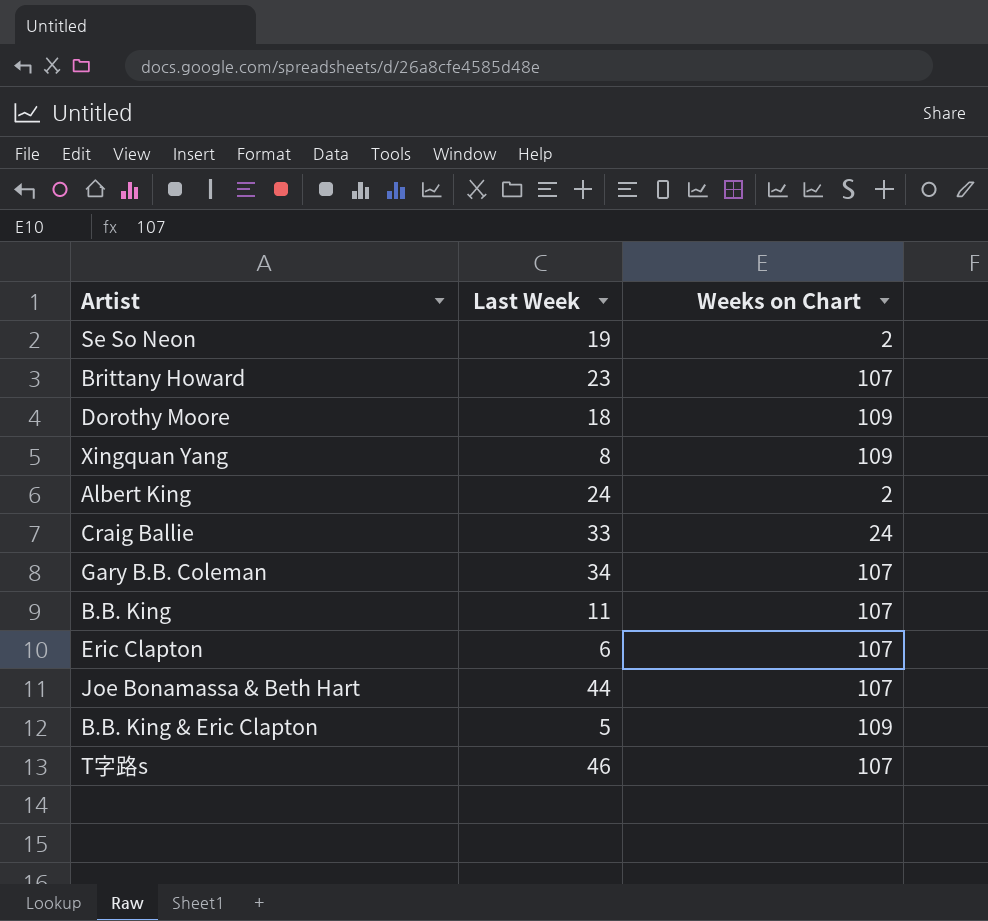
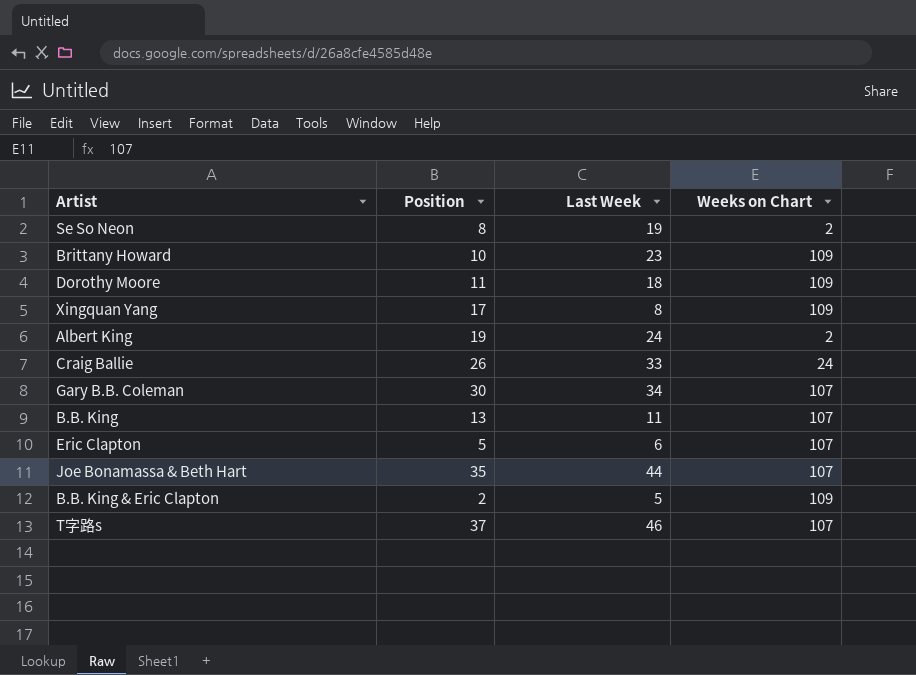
column Position | position: none -> 2
Brittany Howard | Weeks on Chart: 107 -> 109

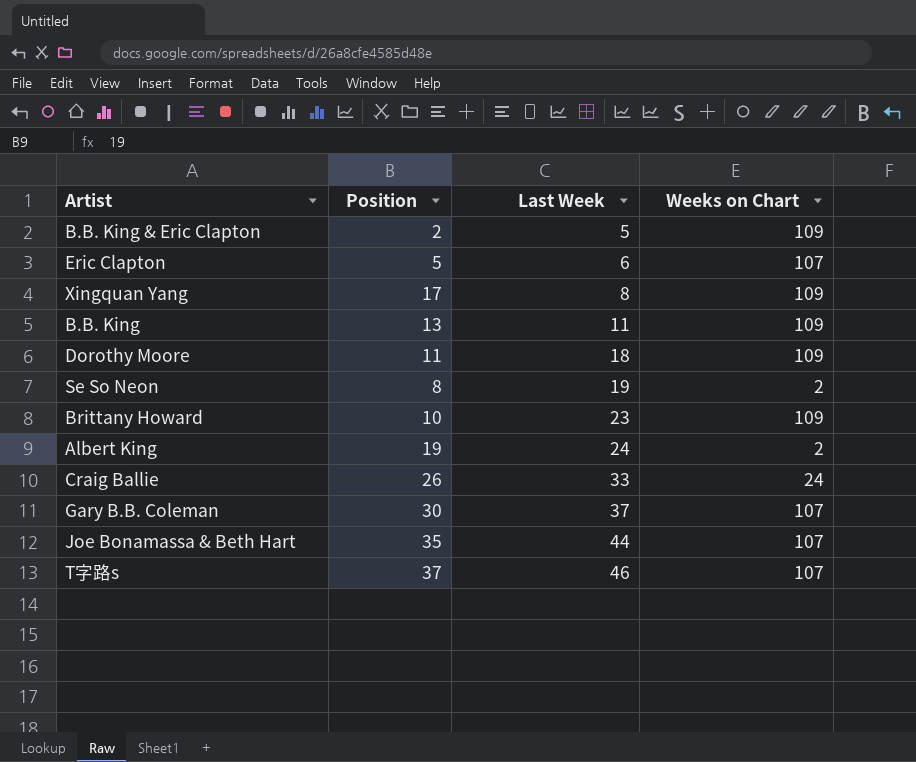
row order: none -> Last Week ascending
B.B. King | Weeks on Chart: 107 -> 109
Gary B.B. Coleman | Last Week: 34 -> 37

